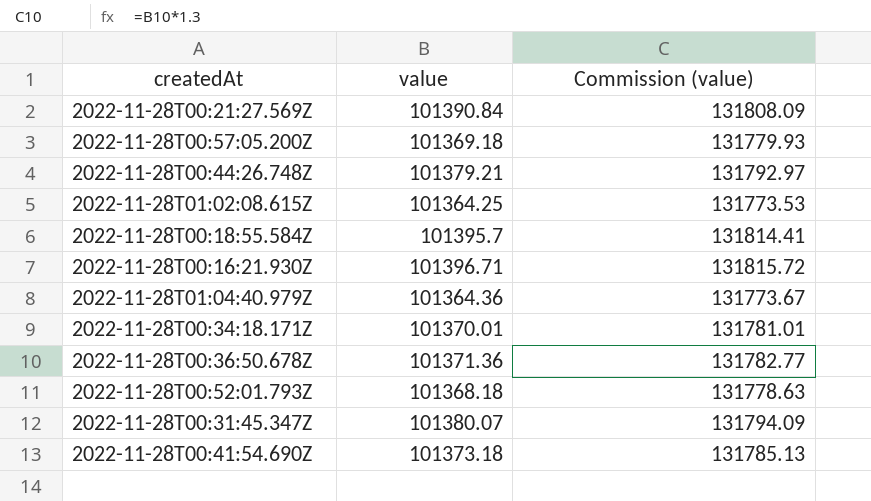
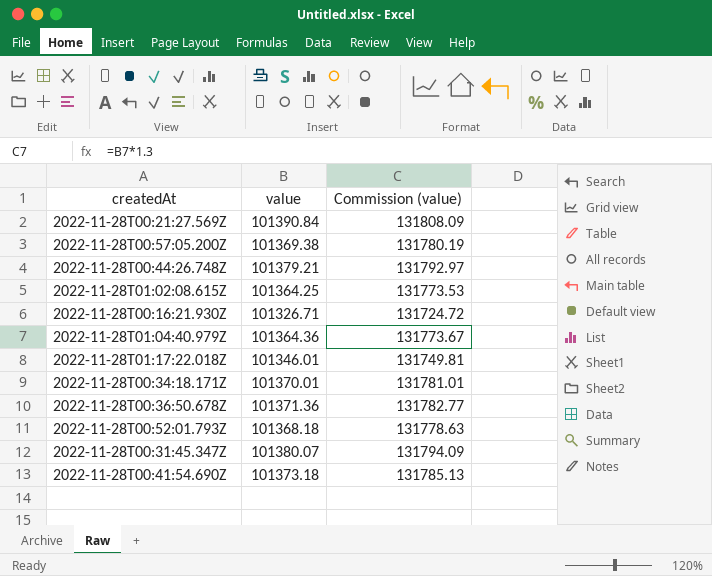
row 2022-11-28T00:18:55.584Z: 101395.7 | 131814.41 -> none
2022-11-28T00:57:05.200Z | value: 101369.18 -> 101369.38
2022-11-28T00:57:05.200Z | Commission (value): 131779.93 -> 131780.19
2022-11-28T00:16:21.930Z | value: 101396.71 -> 101326.71
2022-11-28T00:16:21.930Z | Commission (value): 131815.72 -> 131724.72
row 2022-11-28T01:17:22.018Z: none -> 101346.01 | 131749.81

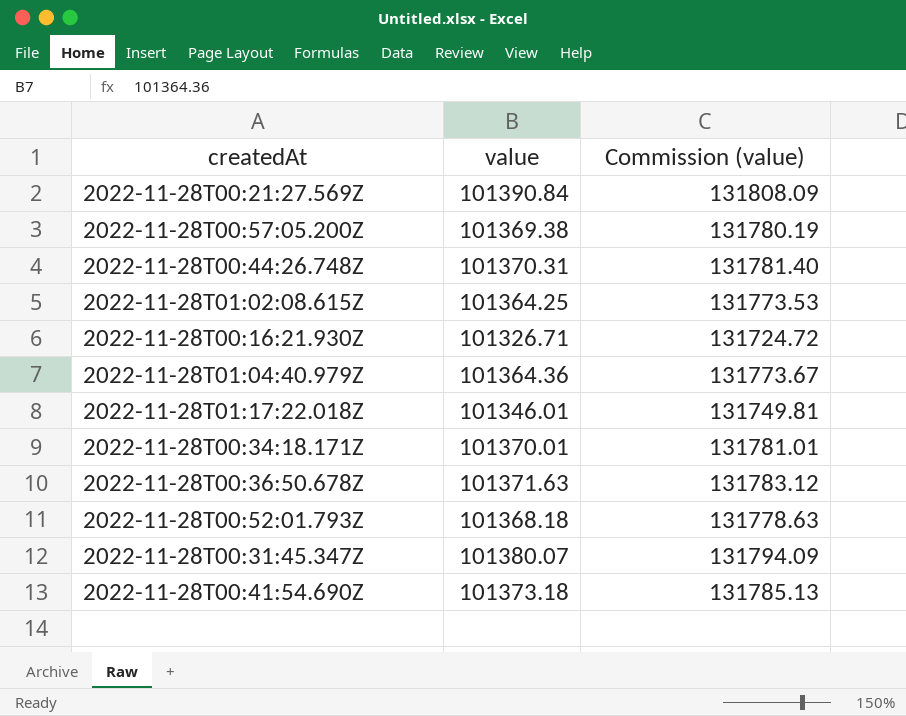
2022-11-28T00:44:26.748Z | value: 101379.21 -> 101370.31
2022-11-28T00:44:26.748Z | Commission (value): 131792.97 -> 131781.40
2022-11-28T00:36:50.678Z | value: 101371.36 -> 101371.63
2022-11-28T00:36:50.678Z | Commission (value): 131782.77 -> 131783.12

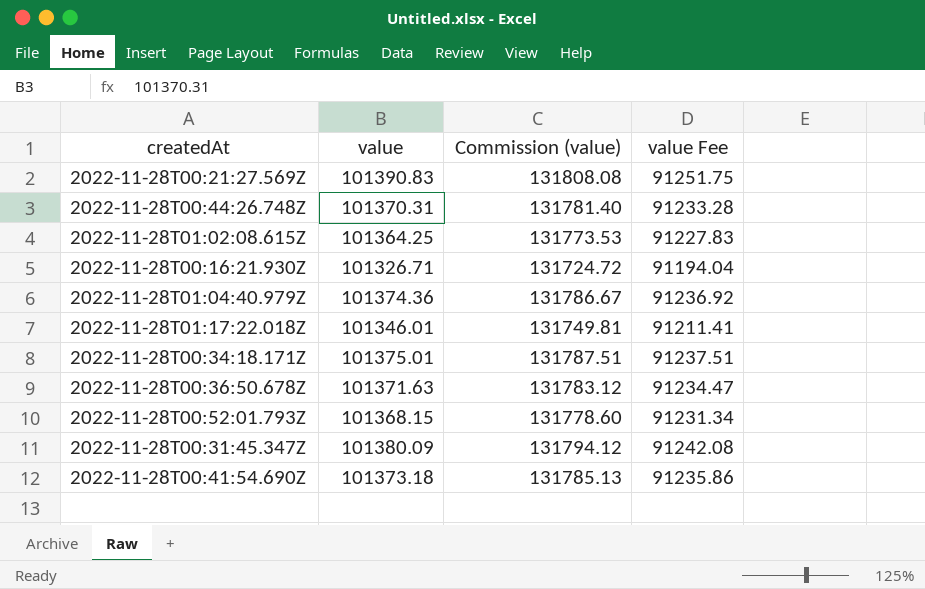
column value Fee | formula: none -> [value] * 0.9
row 2022-11-28T00:57:05.200Z: 101369.38 | 131780.19 -> none
2022-11-28T00:21:27.569Z | value: 101390.84 -> 101390.83
2022-11-28T00:21:27.569Z | Commission (value): 131808.09 -> 131808.08
2022-11-28T01:04:40.979Z | value: 101364.36 -> 101374.36
2022-11-28T01:04:40.979Z | Commission (value): 131773.67 -> 131786.67
2022-11-28T00:34:18.171Z | value: 101370.01 -> 101375.01
2022-11-28T00:34:18.171Z | Commission (value): 131781.01 -> 131787.51
2022-11-28T00:52:01.793Z | value: 101368.18 -> 101368.15
2022-11-28T00:52:01.793Z | Commission (value): 131778.63 -> 131778.60
2022-11-28T00:31:45.347Z | value: 101380.07 -> 101380.09
2022-11-28T00:31:45.347Z | Commission (value): 131794.09 -> 131794.12

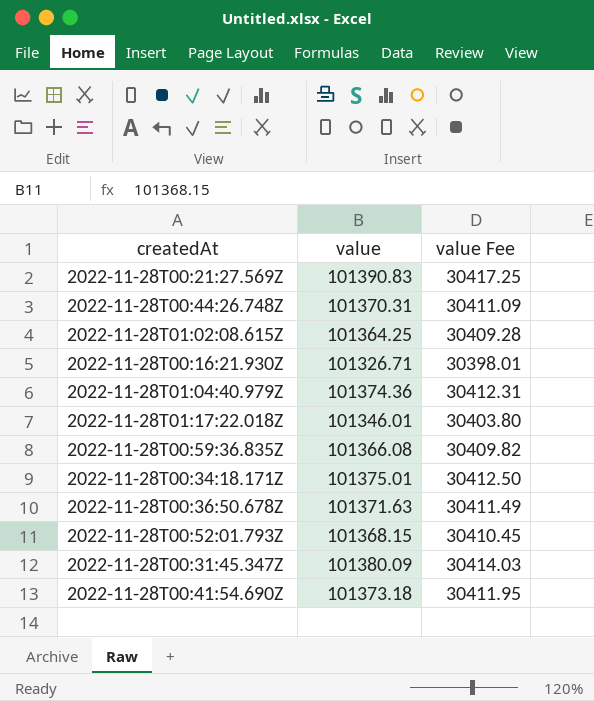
column Commission (value) | formula: [value] * 1.3 -> none
column value Fee | formula: [value] * 0.9 -> [value] * 0.3
row 2022-11-28T00:59:36.835Z: none -> 101366.08 | 30409.82

